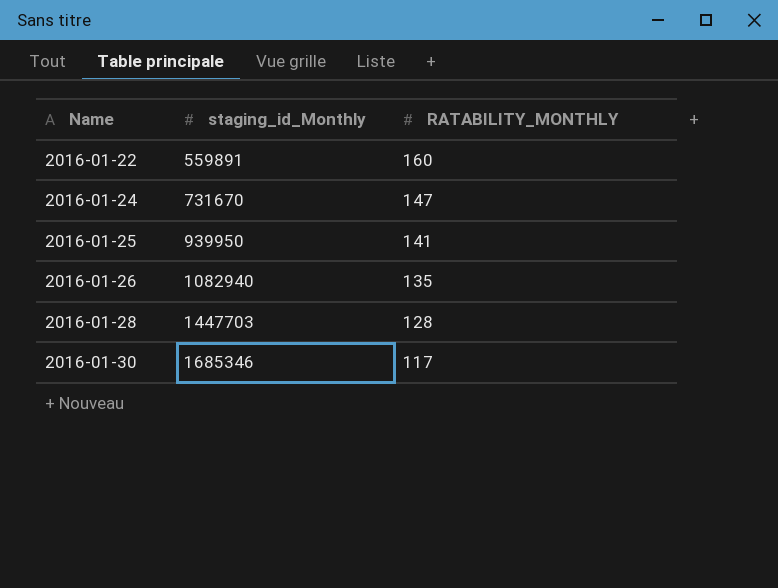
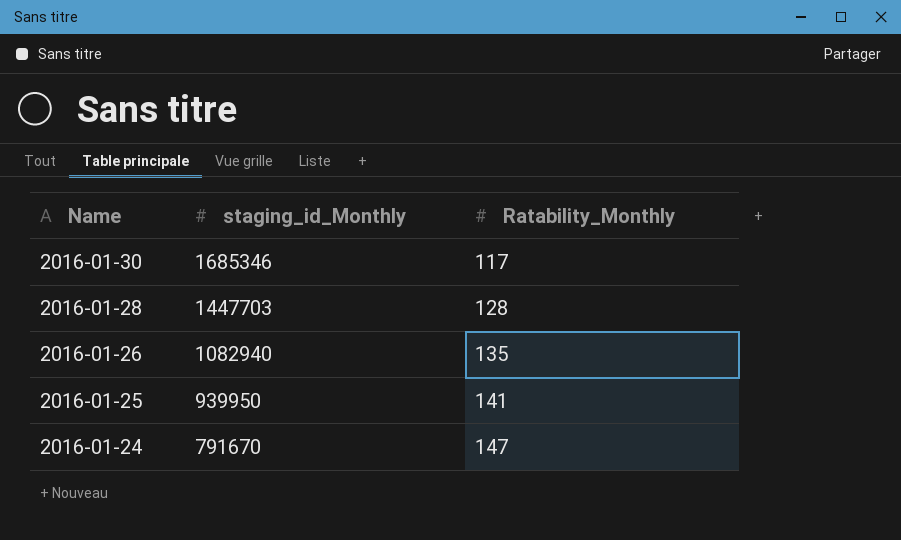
row order: Name ascending -> Name descending
column name: RATABILITY_MONTHLY -> Ratability_Monthly
row 2016-01-22: 559891 | 160 -> none
2016-01-24 | staging_id_Monthly: 731670 -> 791670

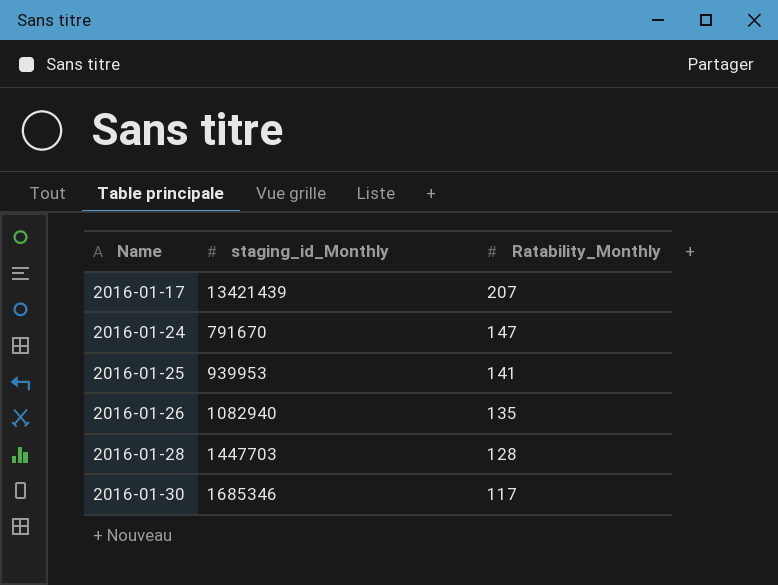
row order: Name descending -> Name ascending
row 2016-01-17: none -> 13421439 | 207
2016-01-25 | staging_id_Monthly: 939950 -> 939953

